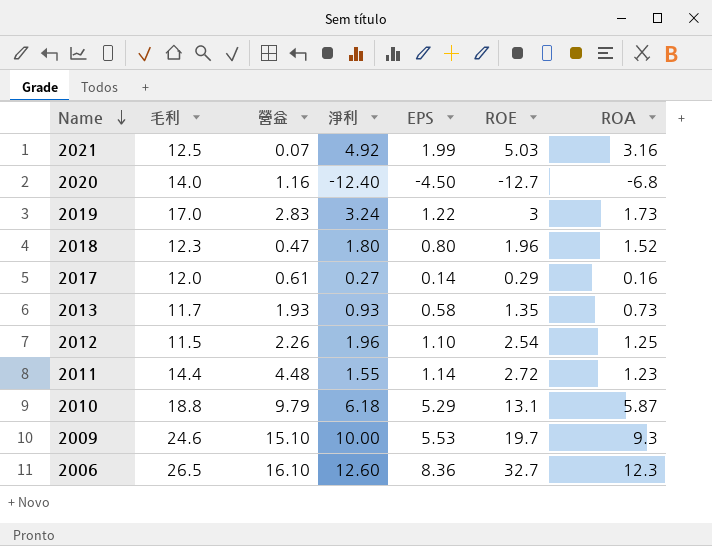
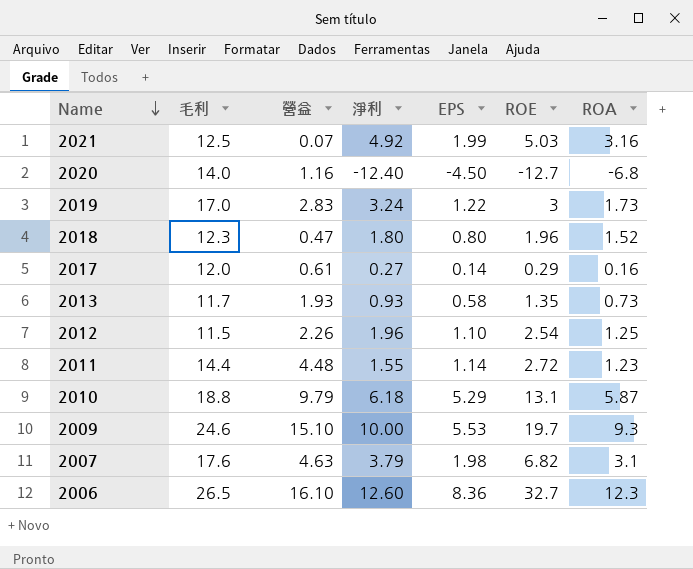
row 2007: none -> 17.6 | 4.63 | 3.79 | 1.98 | 6.82 | 3.1

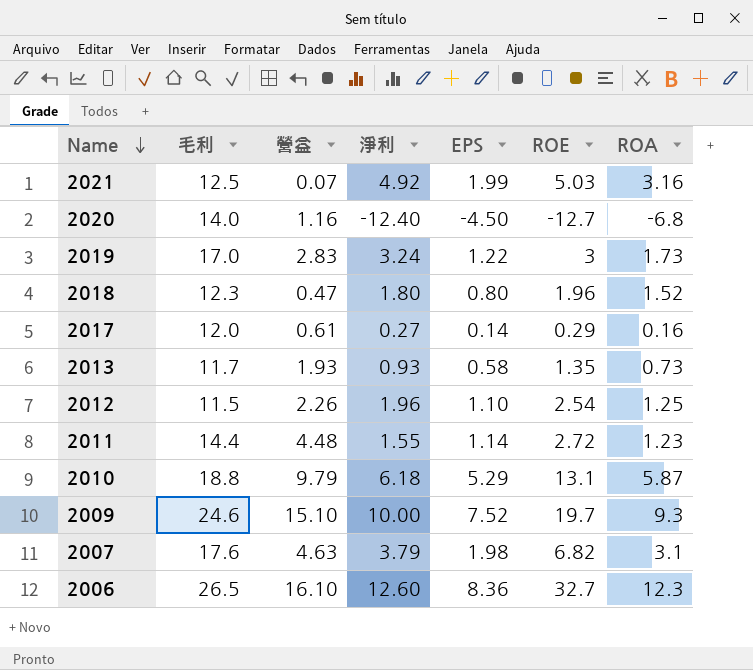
2009 | EPS: 5.53 -> 7.52

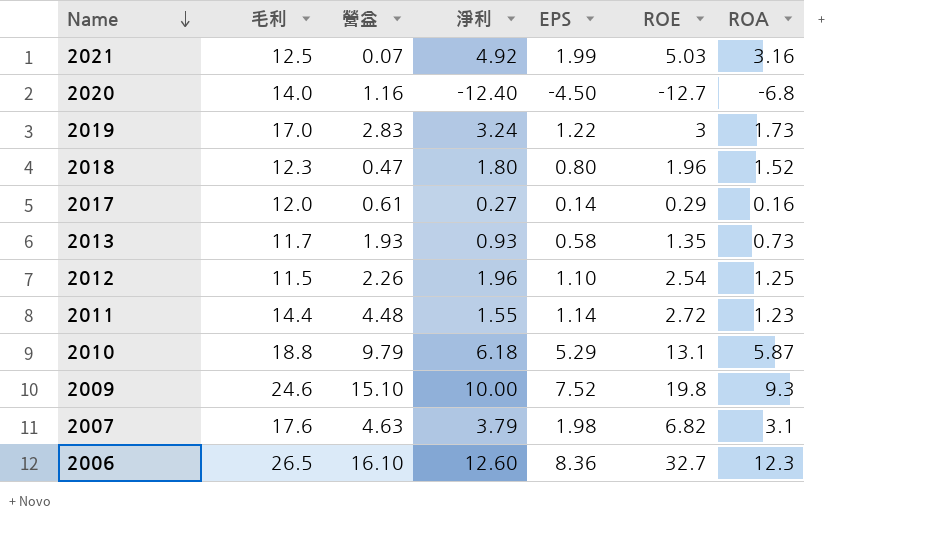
2009 | ROE: 19.7 -> 19.8

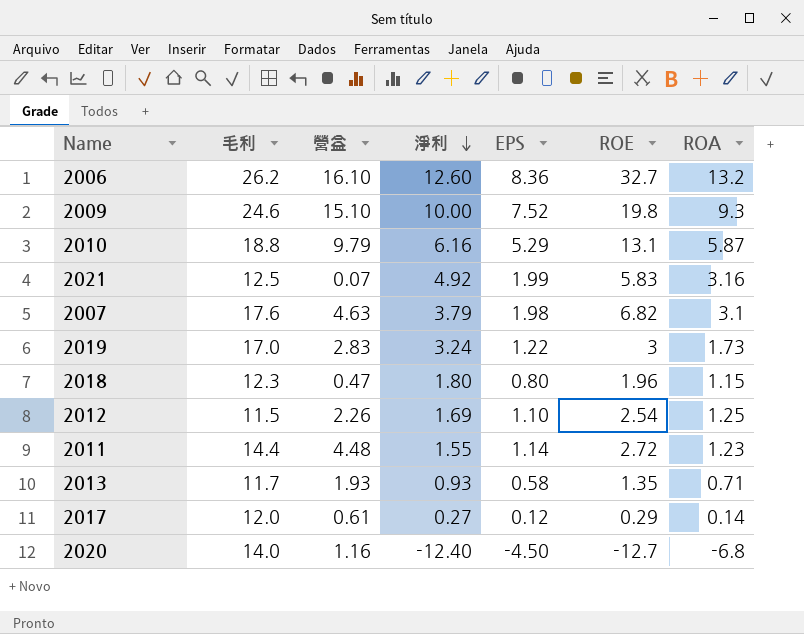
row order: Name descending -> 淨利 descending
2006 | 毛利: 26.5 -> 26.2
2006 | ROA: 12.3 -> 13.2
2010 | 淨利: 6.18 -> 6.16
2021 | ROE: 5.03 -> 5.83
2018 | ROA: 1.52 -> 1.15
2012 | 淨利: 1.96 -> 1.69
2013 | ROA: 0.73 -> 0.71
2017 | EPS: 0.14 -> 0.12
2017 | ROA: 0.16 -> 0.14

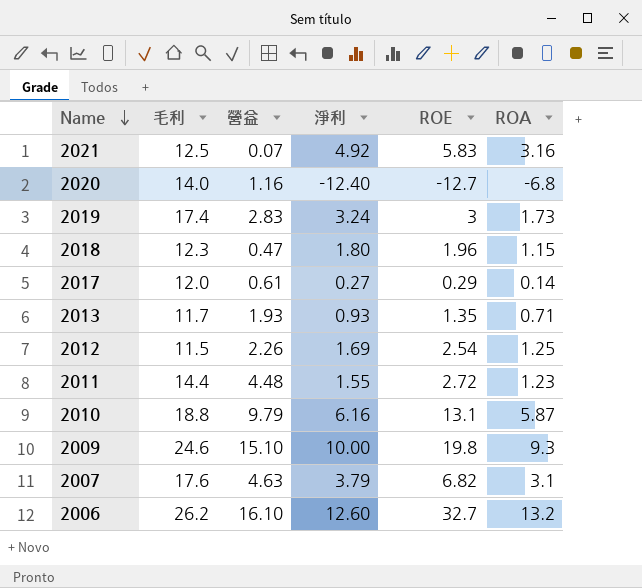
row order: 淨利 descending -> Name descending
column EPS | position: 5 -> none
2019 | 毛利: 17.0 -> 17.4

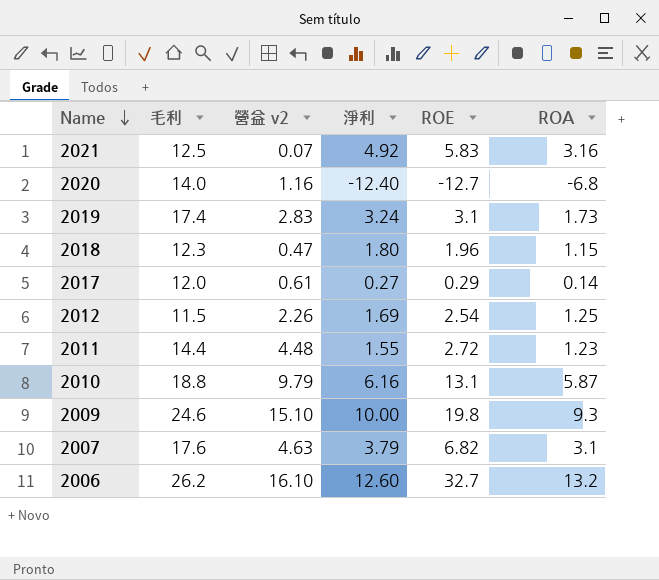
column name: 營益 -> 營益 v2
row 2013: 11.7 | 1.93 | 0.93 | 1.35 | 0.71 -> none
2019 | ROE: 3 -> 3.1

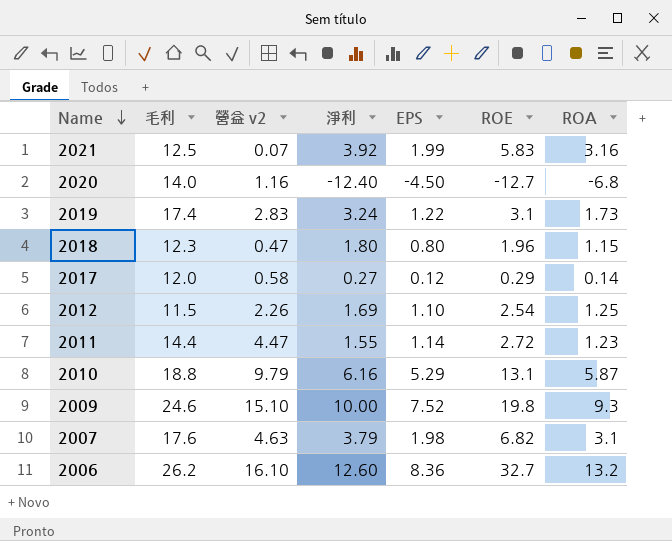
column EPS | position: none -> 5
2021 | 淨利: 4.92 -> 3.92
2017 | 營益 v2: 0.61 -> 0.58
2011 | 營益 v2: 4.48 -> 4.47

